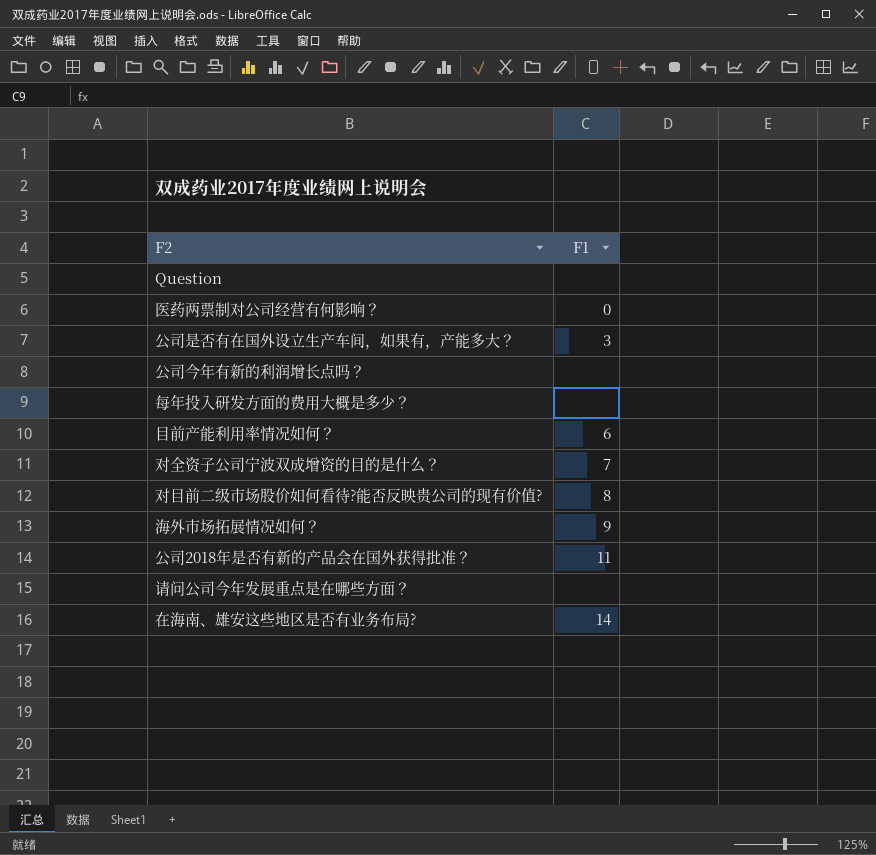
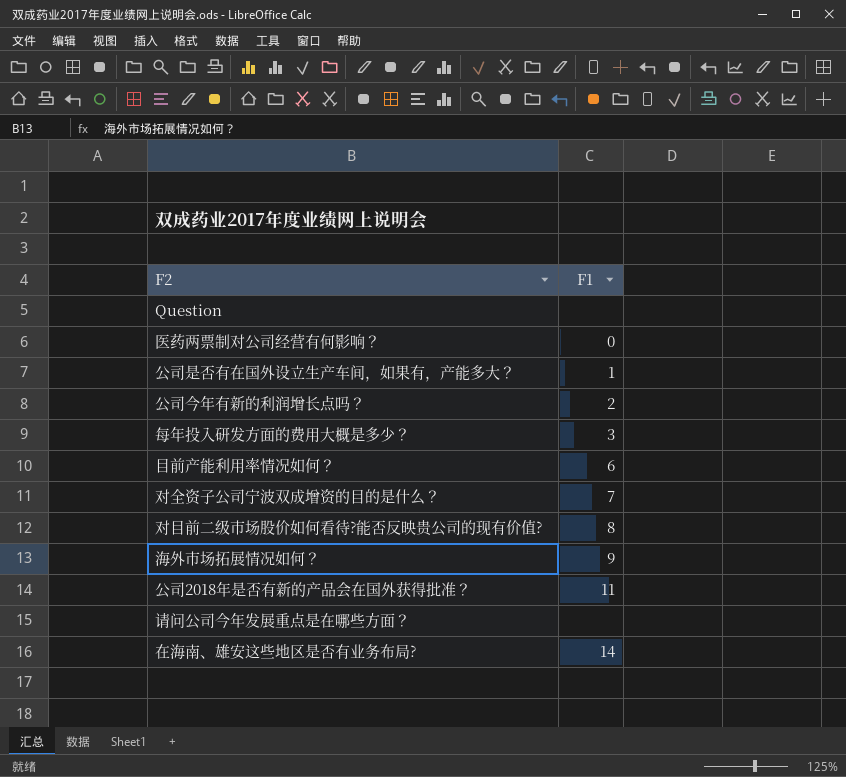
公司是否有在国外设立生产车间，如果有，产能多大？ | F1: 3 -> 1
公司今年有新的利润增长点吗？ | F1: none -> 2
每年投入研发方面的费用大概是多少？ | F1: none -> 3

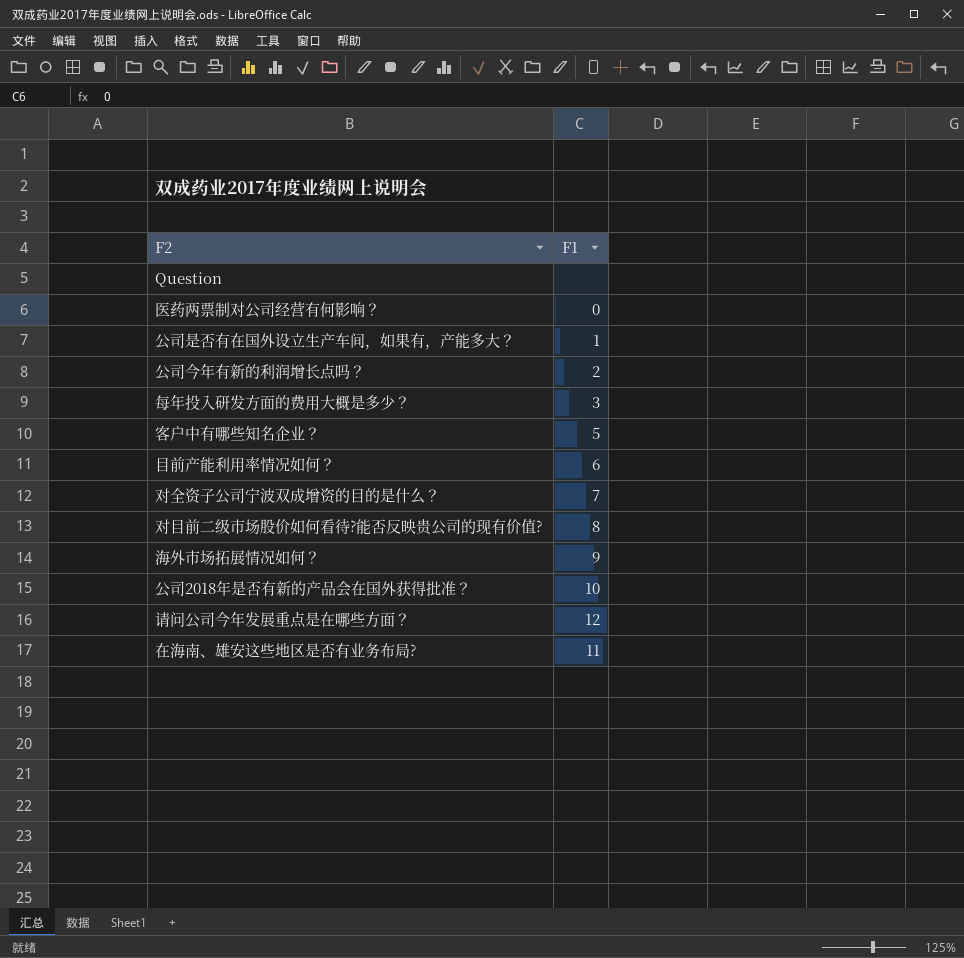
row 客户中有哪些知名企业？: none -> 5
公司2018年是否有新的产品会在国外获得批准？ | F1: 11 -> 10
请问公司今年发展重点是在哪些方面？ | F1: none -> 12
在海南、雄安这些地区是否有业务布局? | F1: 14 -> 11

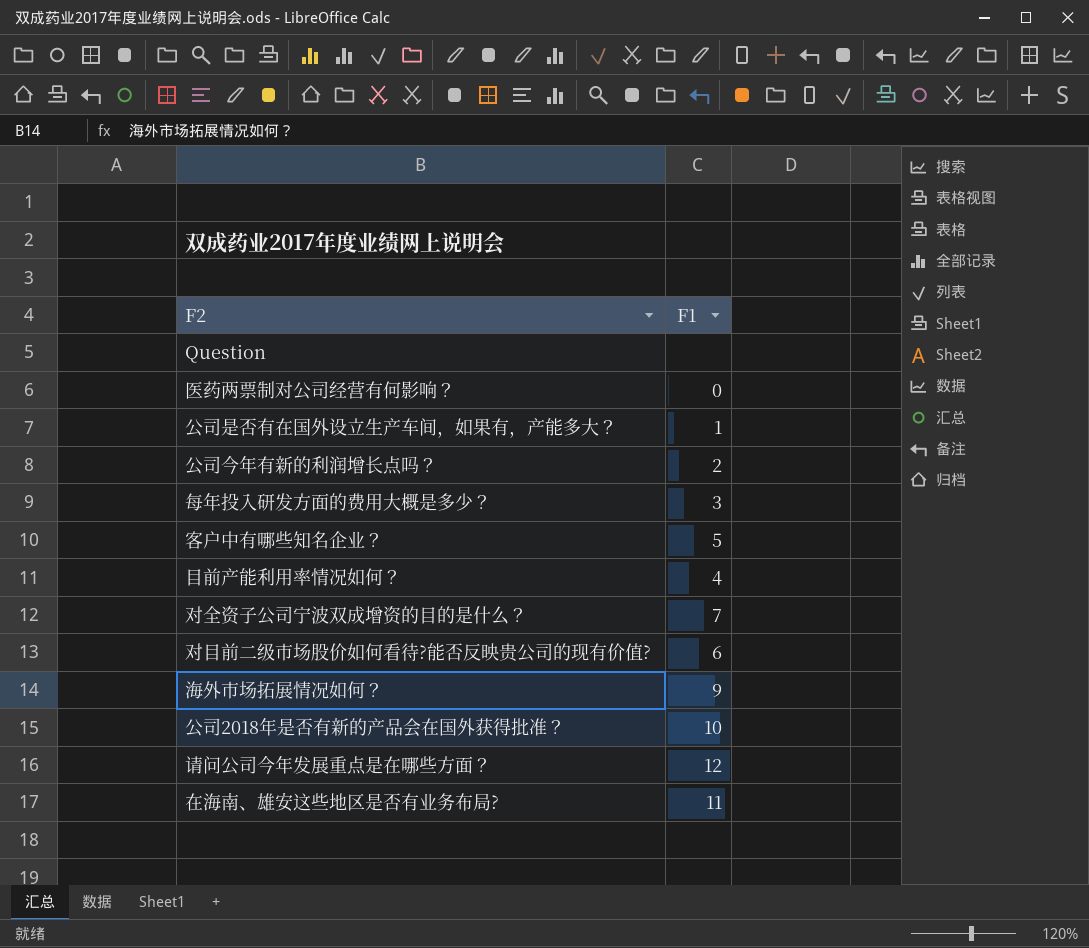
目前产能利用率情况如何？ | F1: 6 -> 4
对目前二级市场股价如何看待?能否反映贵公司的现有价值? | F1: 8 -> 6

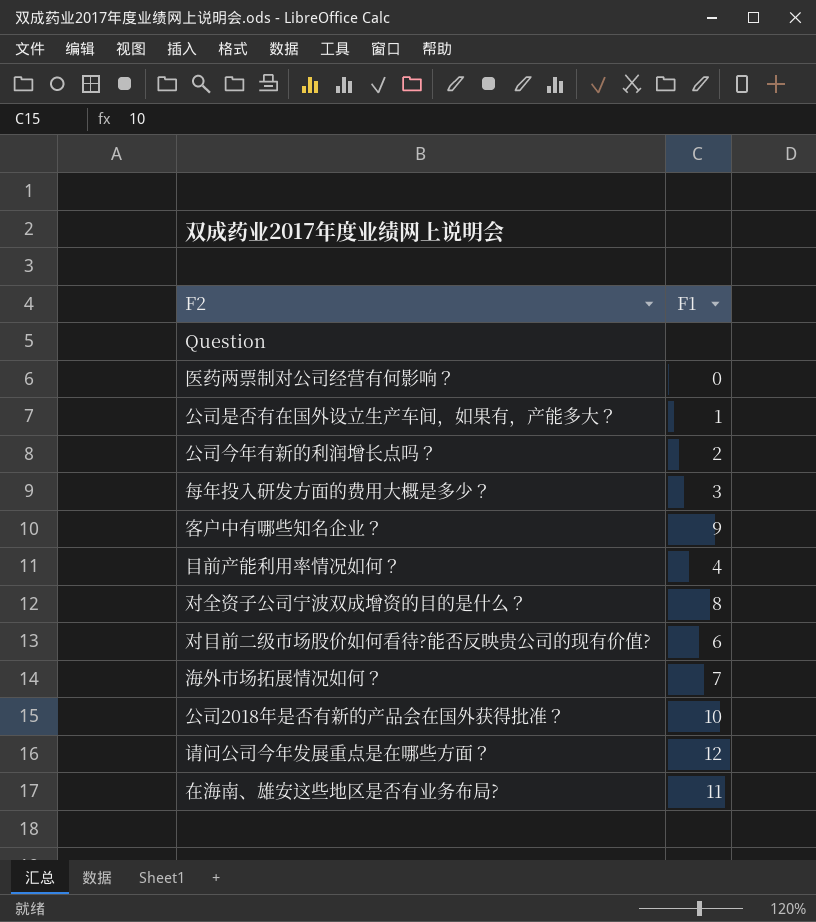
客户中有哪些知名企业？ | F1: 5 -> 9
对全资子公司宁波双成增资的目的是什么？ | F1: 7 -> 8
海外市场拓展情况如何？ | F1: 9 -> 7

